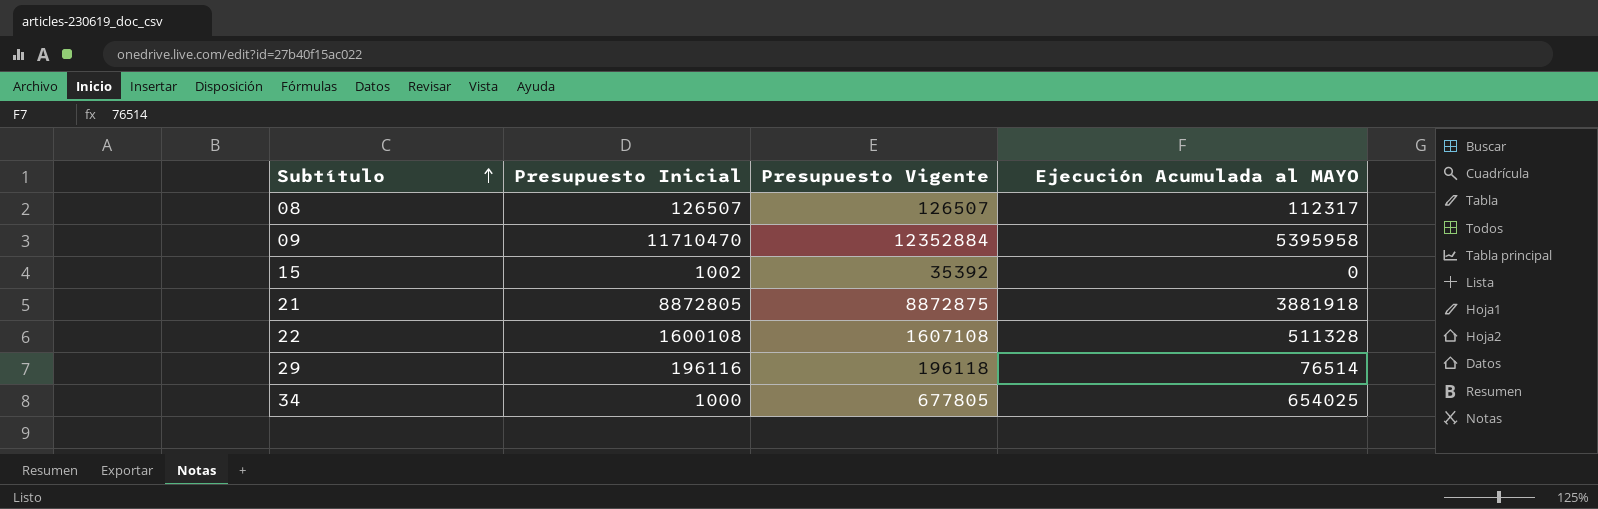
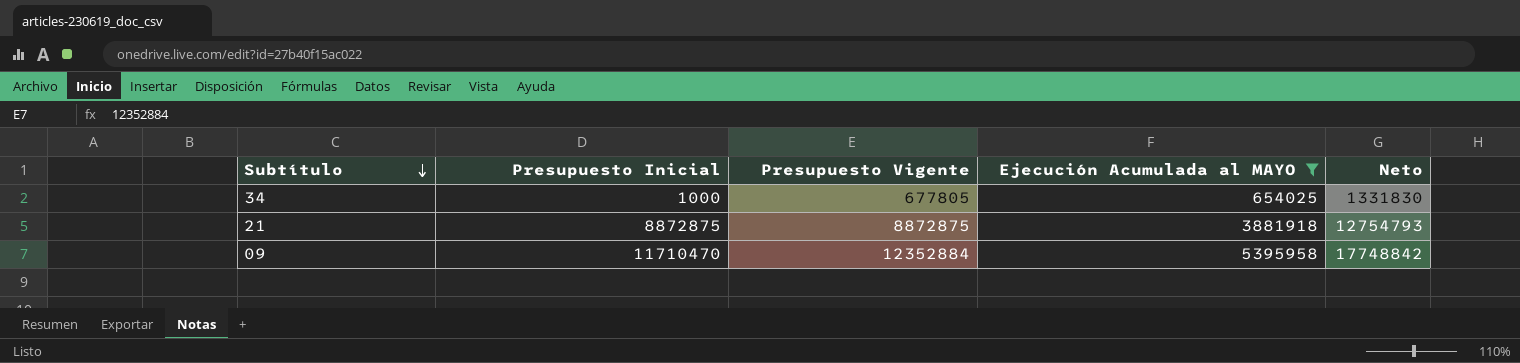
filter: none -> Ejecución Acumulada al MAYO >= 654025
row order: Subtítulo ascending -> Subtítulo descending
column Neto | formula: none -> [Presupuesto Vigente] + [Ejecución Acumulada al MAYO]
21 | Presupuesto Inicial: 8872805 -> 8872875

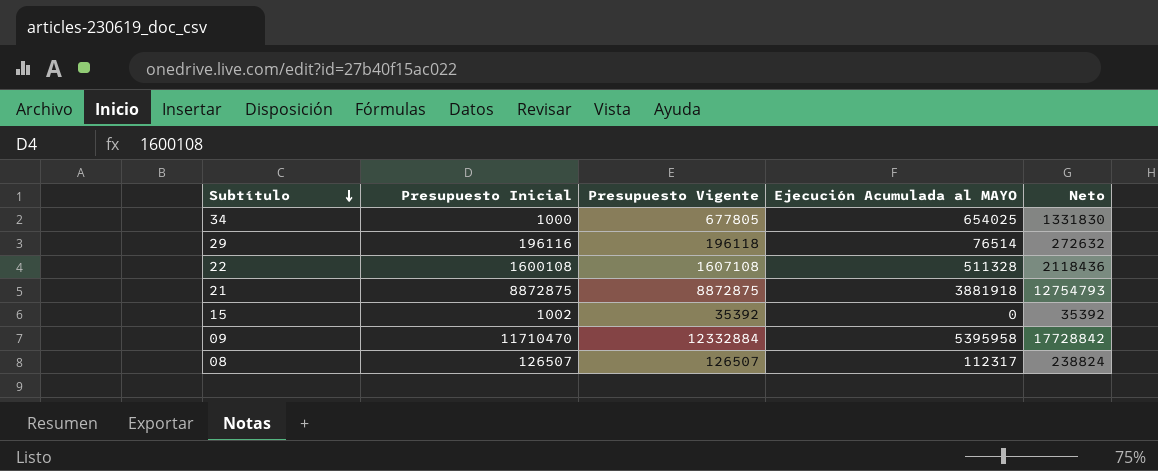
filter: Ejecución Acumulada al MAYO >= 654025 -> none
09 | Presupuesto Vigente: 12352884 -> 12332884
09 | Neto: 17748842 -> 17728842

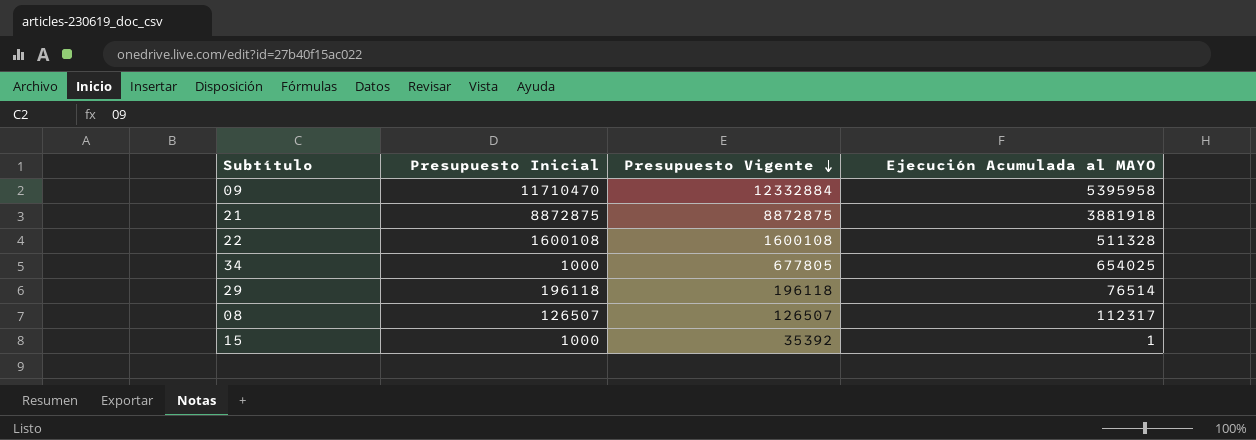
row order: Subtítulo descending -> Presupuesto Vigente descending
column Neto | formula: [Presupuesto Vigente] + [Ejecución Acumulada al MAYO] -> none
22 | Presupuesto Vigente: 1607108 -> 1600108
29 | Presupuesto Inicial: 196116 -> 196118
15 | Presupuesto Inicial: 1002 -> 1000
15 | Ejecución Acumulada al MAYO: 0 -> 1

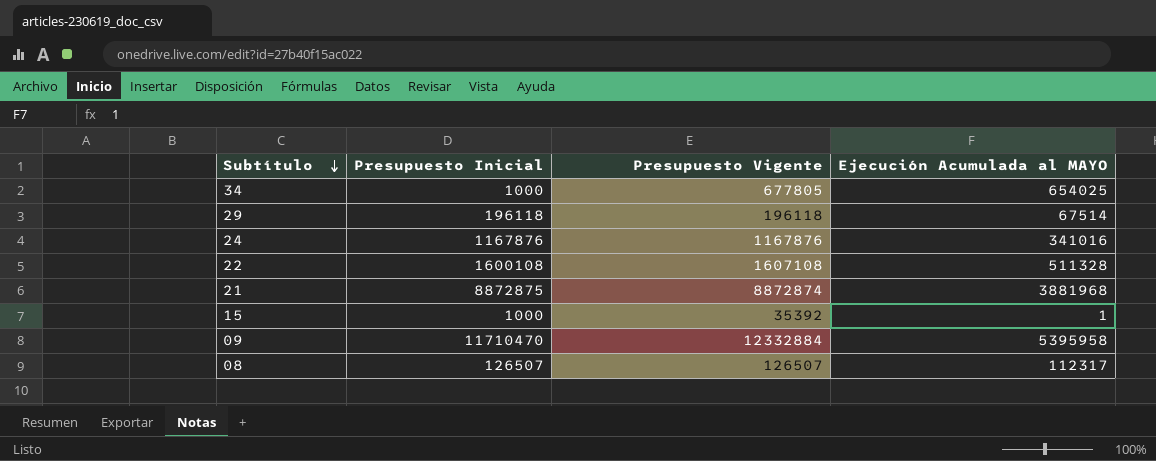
row order: Presupuesto Vigente descending -> Subtítulo descending
29 | Ejecución Acumulada al MAYO: 76514 -> 67514
row 24: none -> 1167876 | 1167876 | 341016
22 | Presupuesto Vigente: 1600108 -> 1607108
21 | Presupuesto Vigente: 8872875 -> 8872874
21 | Ejecución Acumulada al MAYO: 3881918 -> 3881968

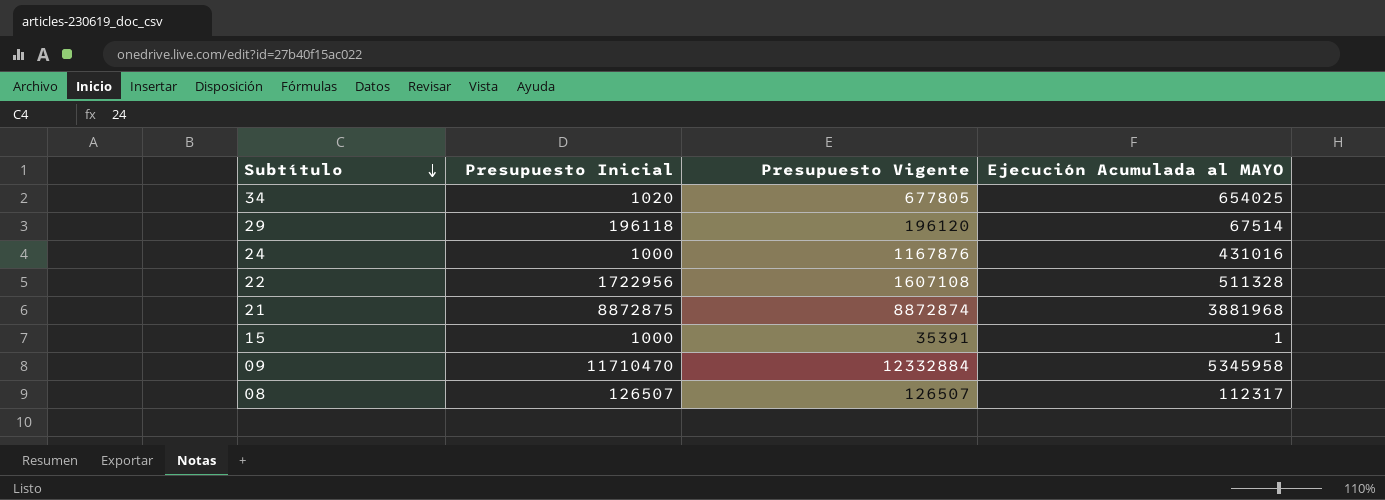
34 | Presupuesto Inicial: 1000 -> 1020
29 | Presupuesto Vigente: 196118 -> 196120
24 | Presupuesto Inicial: 1167876 -> 1000
24 | Ejecución Acumulada al MAYO: 341016 -> 431016
22 | Presupuesto Inicial: 1600108 -> 1722956
15 | Presupuesto Vigente: 35392 -> 35391
09 | Ejecución Acumulada al MAYO: 5395958 -> 5345958

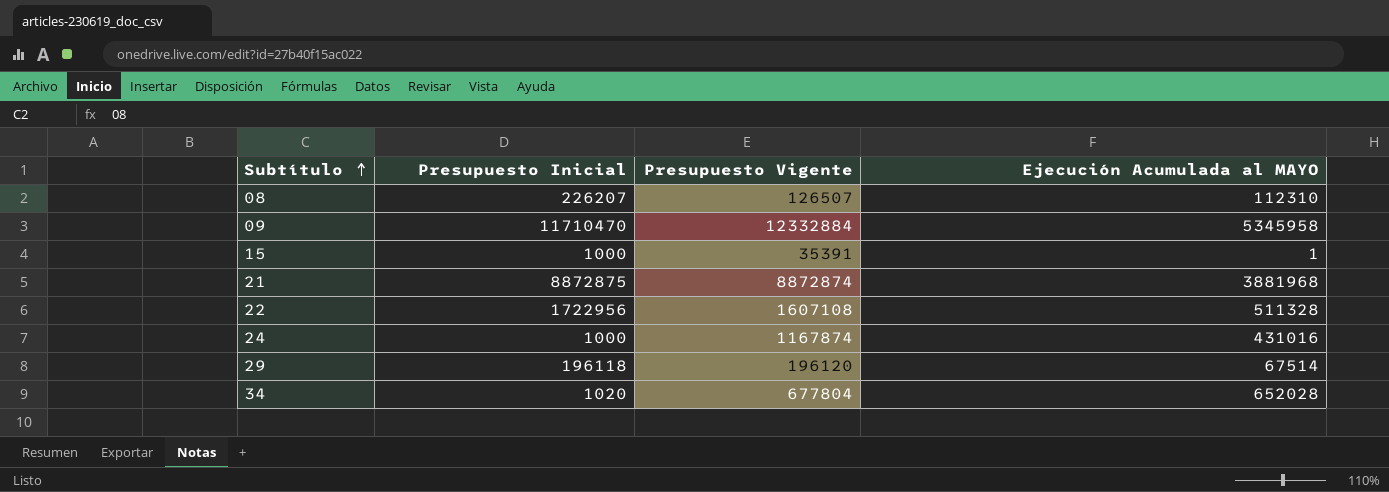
row order: Subtítulo descending -> Subtítulo ascending
08 | Presupuesto Inicial: 126507 -> 226207
08 | Ejecución Acumulada al MAYO: 112317 -> 112310
24 | Presupuesto Vigente: 1167876 -> 1167874
34 | Presupuesto Vigente: 677805 -> 677804
34 | Ejecución Acumulada al MAYO: 654025 -> 652028

